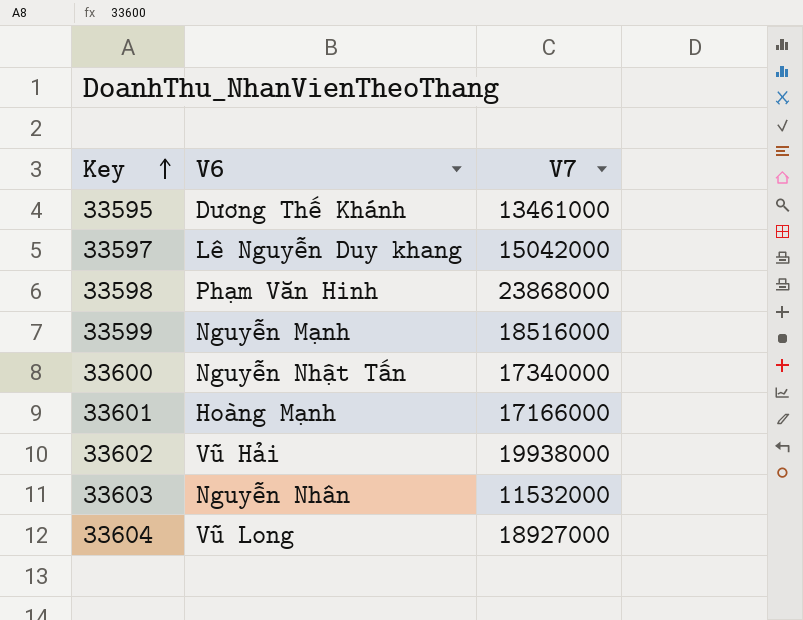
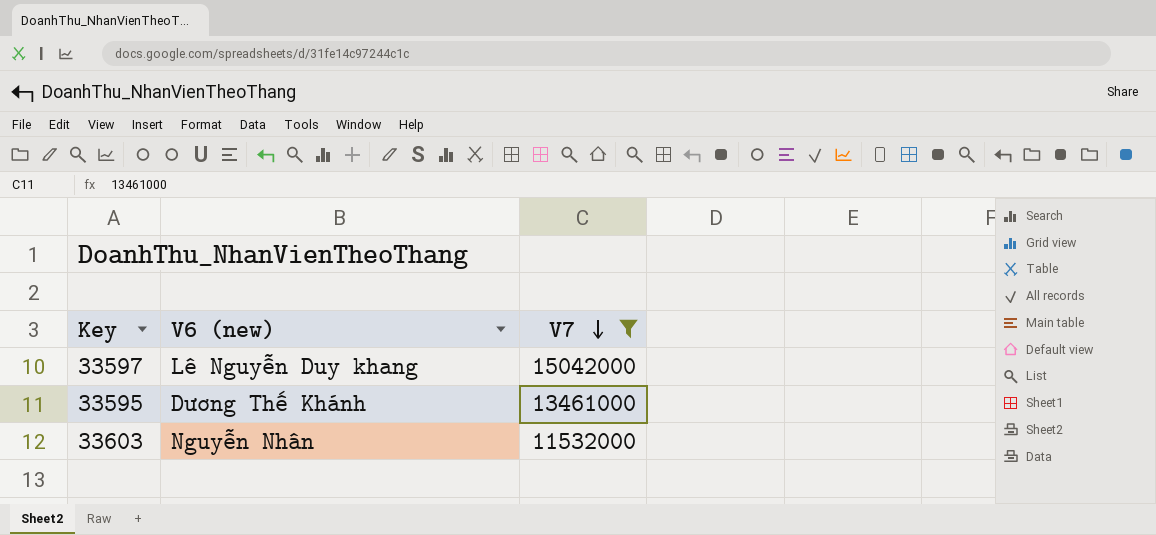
filter: none -> V7 <= 15042000
row order: Key ascending -> V7 descending
column name: V6 -> V6 (new)

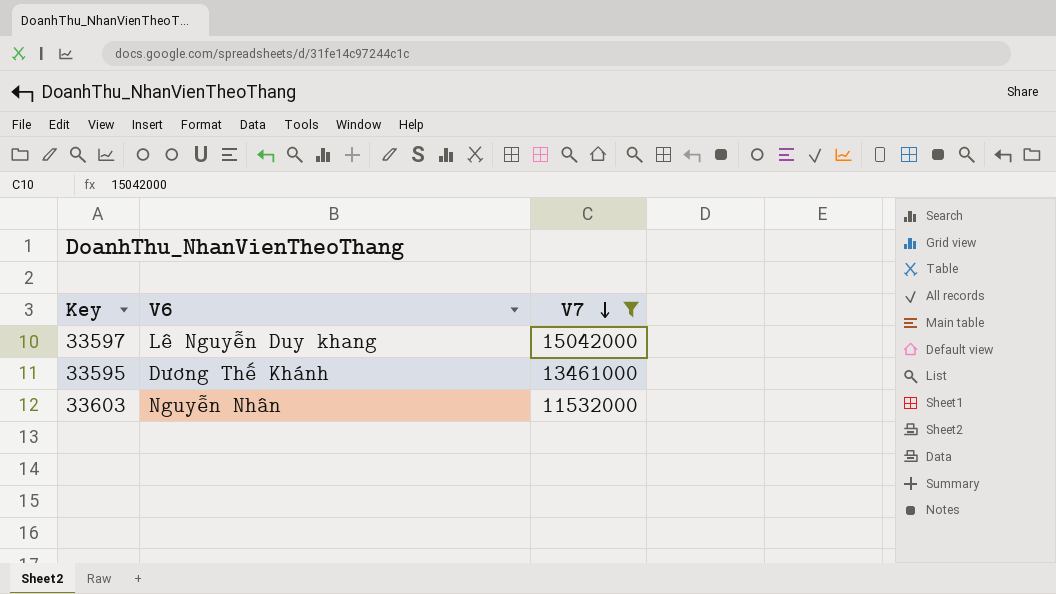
column name: V6 (new) -> V6

